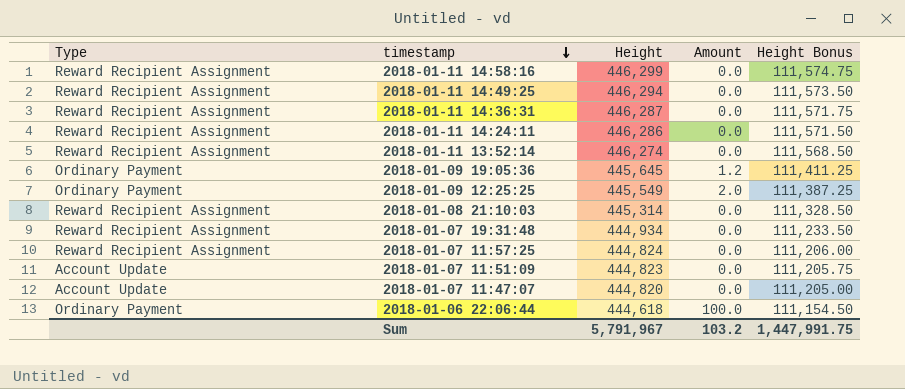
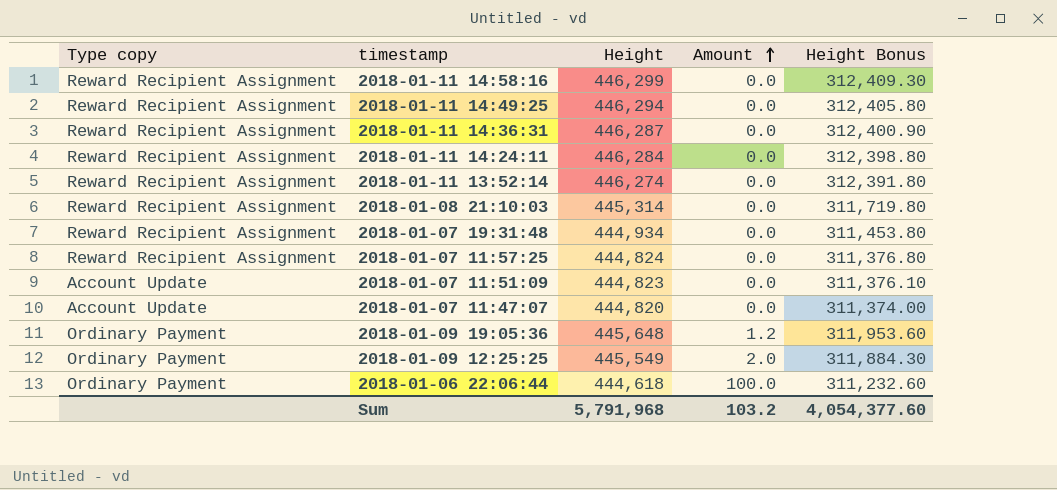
row order: timestamp descending -> Amount ascending
column name: Type -> Type copy
column Height Bonus | formula: [Height] * 0.25 -> [Height] * 0.7
2018-01-11 14:24:11 | Height: 446,286 -> 446,284
2018-01-09 19:05:36 | Height: 445,645 -> 445,648
Sum | Height: 5,791,967 -> 5,791,968
Sum | Height Bonus: 1,447,991.75 -> 4,054,377.60

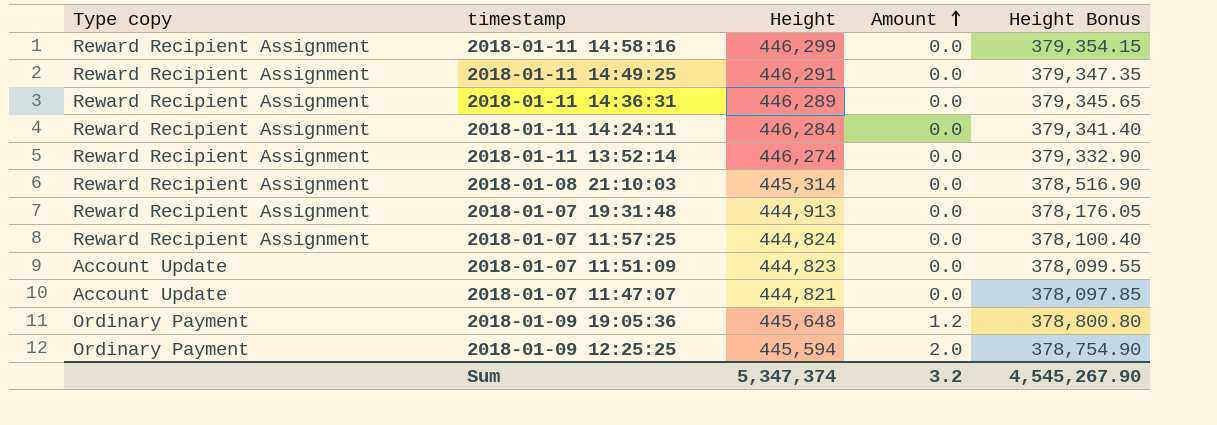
column Height Bonus | formula: [Height] * 0.7 -> [Height] * 0.85
row 2018-01-06 22:06:44: Ordinary Payment | 444,618 | 100.0 | 311,232.60 -> none
2018-01-11 14:49:25 | Height: 446,294 -> 446,291
2018-01-11 14:36:31 | Height: 446,287 -> 446,289
2018-01-07 19:31:48 | Height: 444,934 -> 444,913
2018-01-07 11:47:07 | Height: 444,820 -> 444,821
2018-01-09 12:25:25 | Height: 445,549 -> 445,594
Sum | Height: 5,791,968 -> 5,347,374
Sum | Amount: 103.2 -> 3.2
Sum | Height Bonus: 4,054,377.60 -> 4,545,267.90

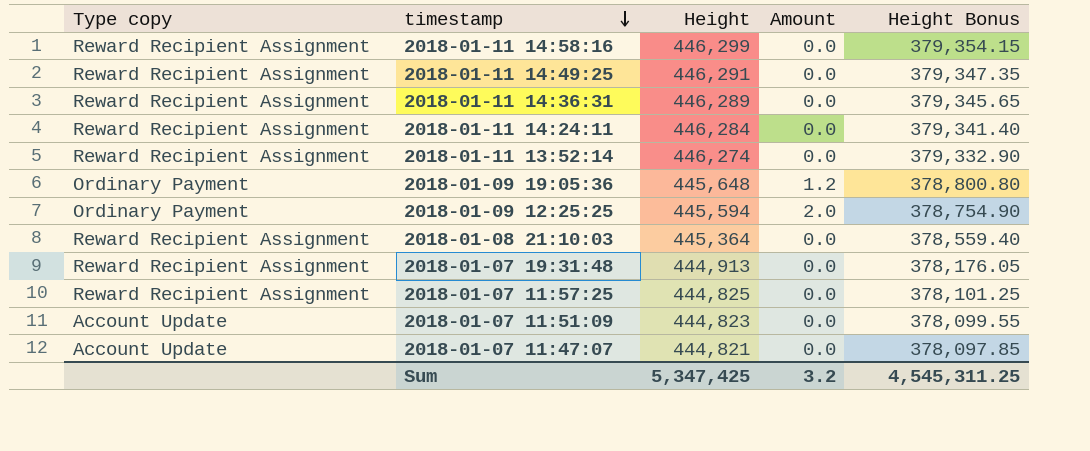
row order: Amount ascending -> timestamp descending
2018-01-08 21:10:03 | Height: 445,314 -> 445,364
2018-01-08 21:10:03 | Height Bonus: 378,516.90 -> 378,559.40
2018-01-07 11:57:25 | Height: 444,824 -> 444,825
2018-01-07 11:57:25 | Height Bonus: 378,100.40 -> 378,101.25
Sum | Height: 5,347,374 -> 5,347,425
Sum | Height Bonus: 4,545,267.90 -> 4,545,311.25

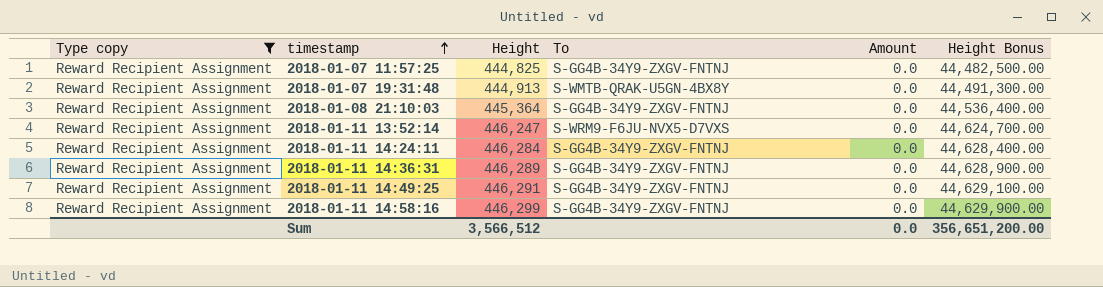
filter: none -> Type copy = Reward Recipient Assignment
row order: timestamp descending -> timestamp ascending
column To | position: none -> 4
column Height Bonus | formula: [Height] * 0.85 -> [Height] * 100
2018-01-11 13:52:14 | Height: 446,274 -> 446,247
Sum | Height: 5,347,425 -> 3,566,512
Sum | Amount: 3.2 -> 0.0
Sum | Height Bonus: 4,545,311.25 -> 356,651,200.00

